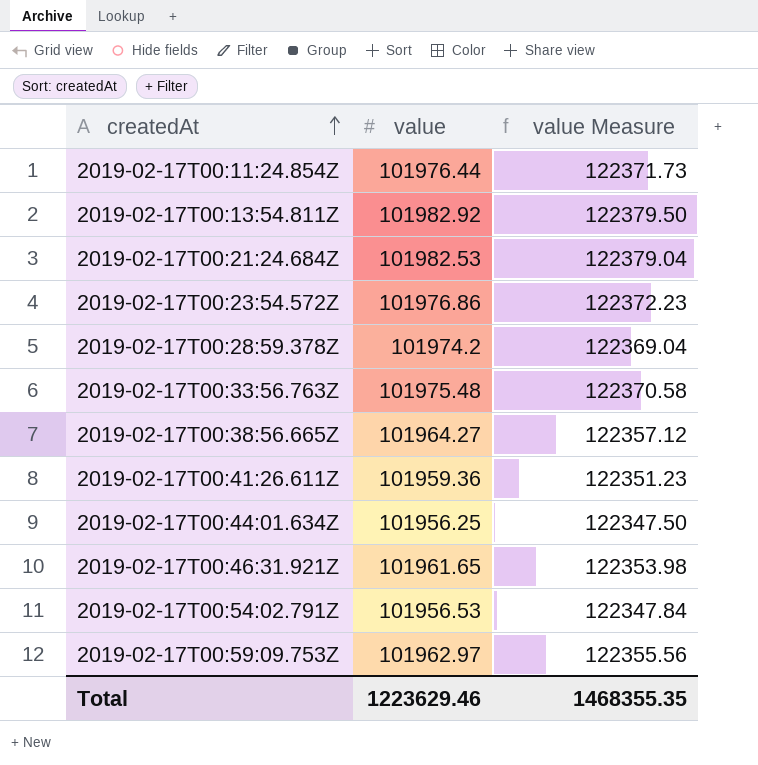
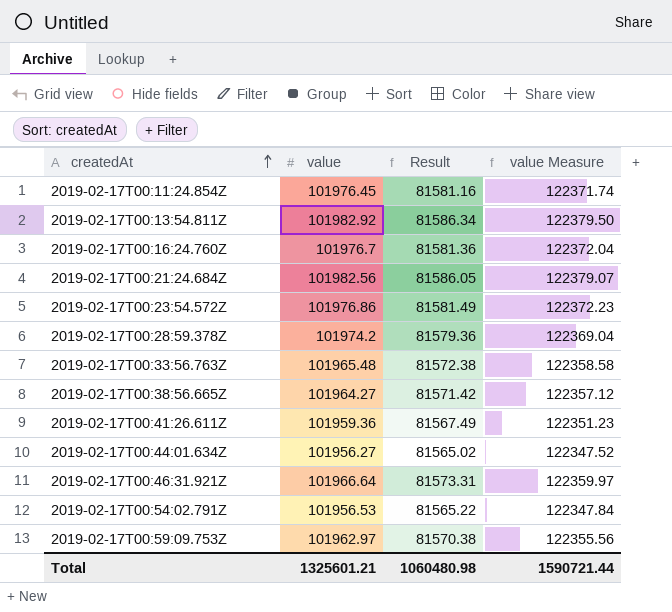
column Result | formula: none -> [value] * 0.8
2019-02-17T00:11:24.854Z | value: 101976.44 -> 101976.45
2019-02-17T00:11:24.854Z | value Measure: 122371.73 -> 122371.74
row 2019-02-17T00:16:24.760Z: none -> 101976.7 | 81581.36 | 122372.04
2019-02-17T00:21:24.684Z | value: 101982.53 -> 101982.56
2019-02-17T00:21:24.684Z | value Measure: 122379.04 -> 122379.07
2019-02-17T00:33:56.763Z | value: 101975.48 -> 101965.48
2019-02-17T00:33:56.763Z | value Measure: 122370.58 -> 122358.58
2019-02-17T00:44:01.634Z | value: 101956.25 -> 101956.27
2019-02-17T00:44:01.634Z | value Measure: 122347.50 -> 122347.52
2019-02-17T00:46:31.921Z | value: 101961.65 -> 101966.64
2019-02-17T00:46:31.921Z | value Measure: 122353.98 -> 122359.97
Total | value: 1223629.46 -> 1325601.21
Total | value Measure: 1468355.35 -> 1590721.44

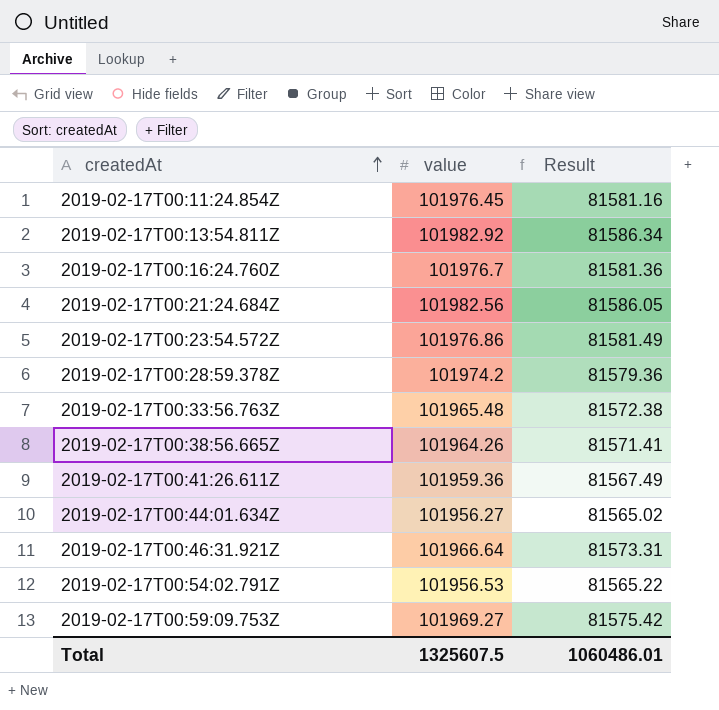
column value Measure | formula: [value] * 1.2 -> none
2019-02-17T00:38:56.665Z | value: 101964.27 -> 101964.26
2019-02-17T00:38:56.665Z | Result: 81571.42 -> 81571.41
2019-02-17T00:59:09.753Z | value: 101962.97 -> 101969.27
2019-02-17T00:59:09.753Z | Result: 81570.38 -> 81575.42
Total | value: 1325601.21 -> 1325607.5
Total | Result: 1060480.98 -> 1060486.01

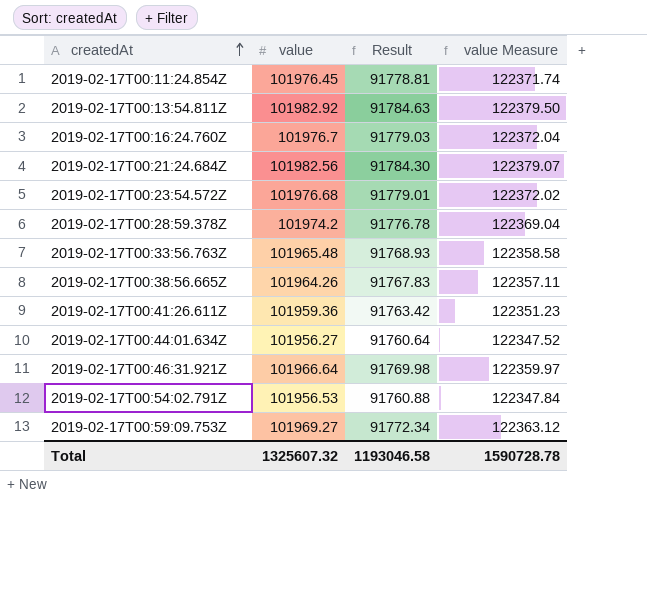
column Result | formula: [value] * 0.8 -> [value] * 0.9
column value Measure | formula: none -> [value] * 1.2
2019-02-17T00:23:54.572Z | value: 101976.86 -> 101976.68
Total | value: 1325607.5 -> 1325607.32
Total | Result: 1060486.01 -> 1193046.58

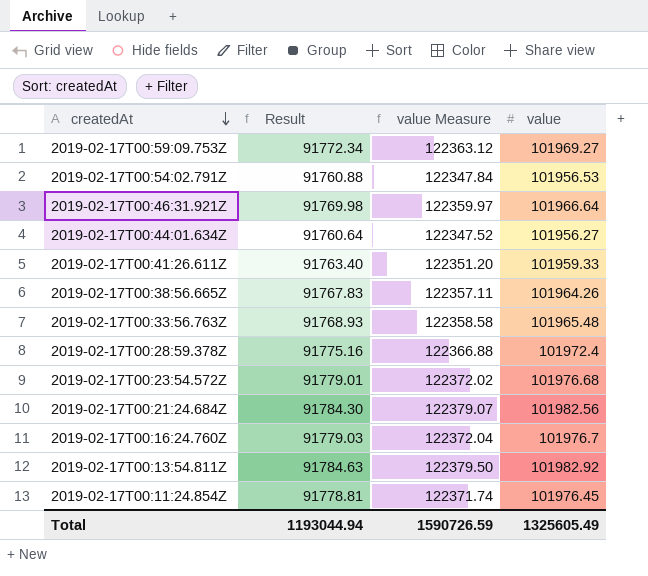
row order: createdAt ascending -> createdAt descending
column value | position: 2 -> 4
2019-02-17T00:41:26.611Z | Result: 91763.42 -> 91763.40
2019-02-17T00:41:26.611Z | value Measure: 122351.23 -> 122351.20
2019-02-17T00:41:26.611Z | value: 101959.36 -> 101959.33
2019-02-17T00:28:59.378Z | Result: 91776.78 -> 91775.16
2019-02-17T00:28:59.378Z | value Measure: 122369.04 -> 122366.88
2019-02-17T00:28:59.378Z | value: 101974.2 -> 101972.4
Total | Result: 1193046.58 -> 1193044.94
Total | value Measure: 1590728.78 -> 1590726.59
Total | value: 1325607.32 -> 1325605.49

